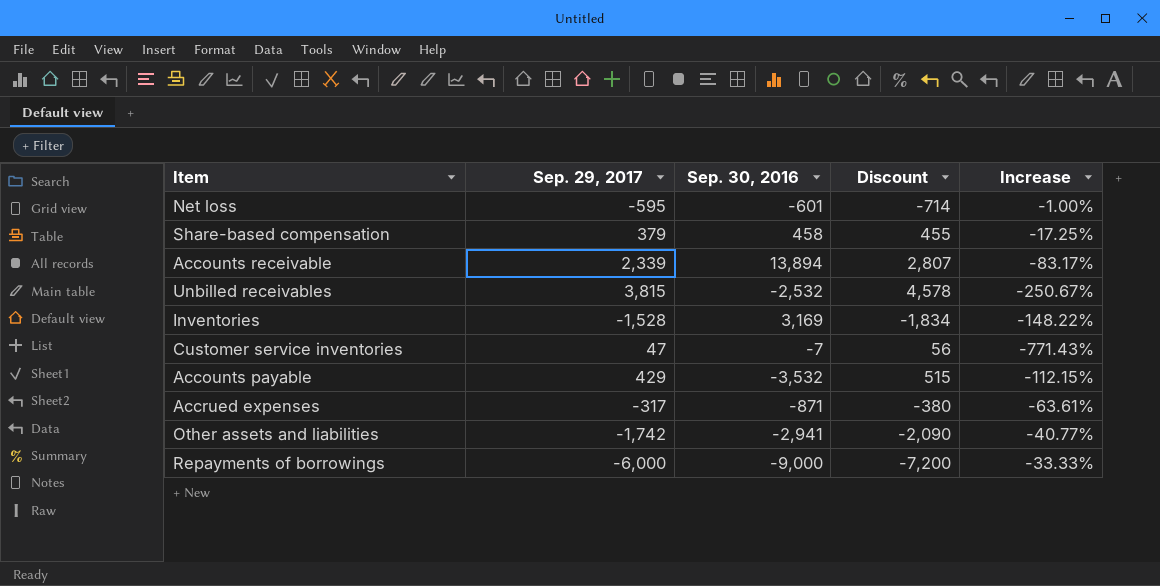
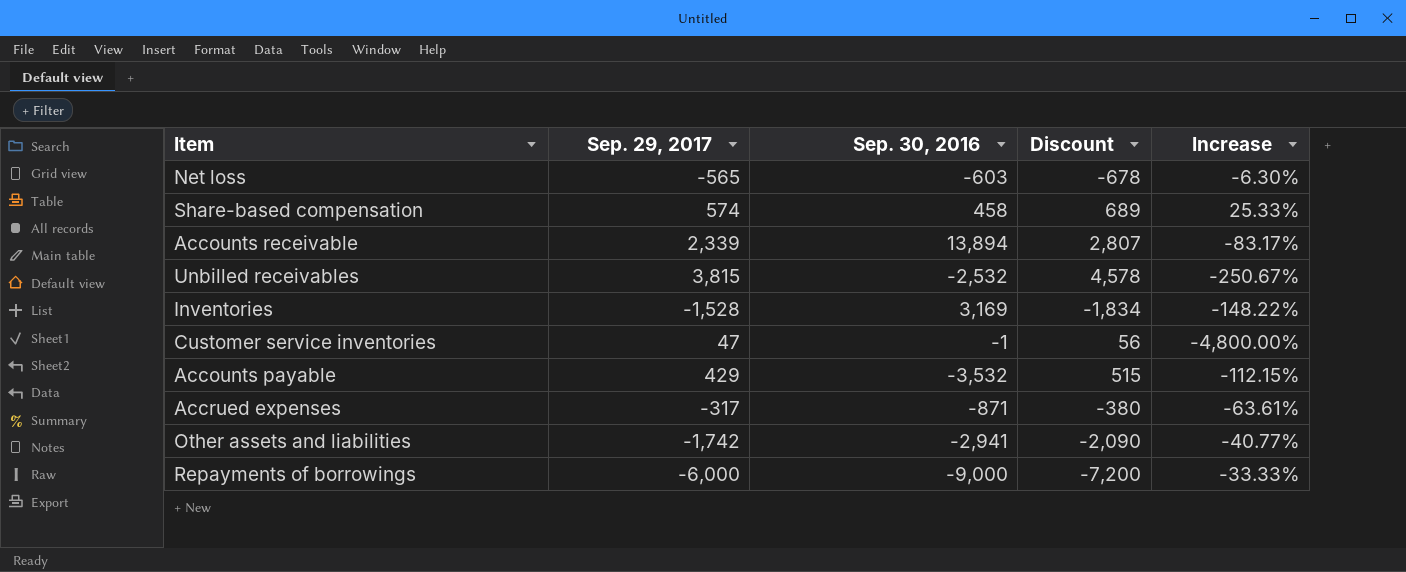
Net loss | Sep. 29, 2017: -595 -> -565
Net loss | Sep. 30, 2016: -601 -> -603
Net loss | Discount: -714 -> -678
Net loss | Increase: -1.00% -> -6.30%
Share-based compensation | Sep. 29, 2017: 379 -> 574
Share-based compensation | Discount: 455 -> 689
Share-based compensation | Increase: -17.25% -> 25.33%
Customer service inventories | Sep. 30, 2016: -7 -> -1
Customer service inventories | Increase: -771.43% -> -4,800.00%

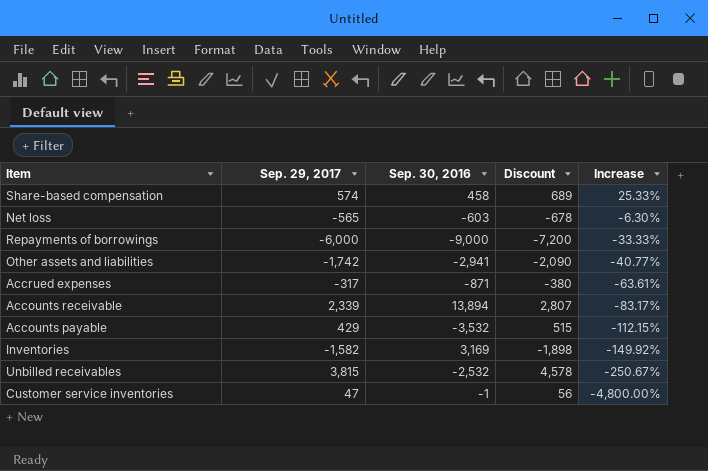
row order: none -> Increase descending
Inventories | Sep. 29, 2017: -1,528 -> -1,582
Inventories | Discount: -1,834 -> -1,898
Inventories | Increase: -148.22% -> -149.92%

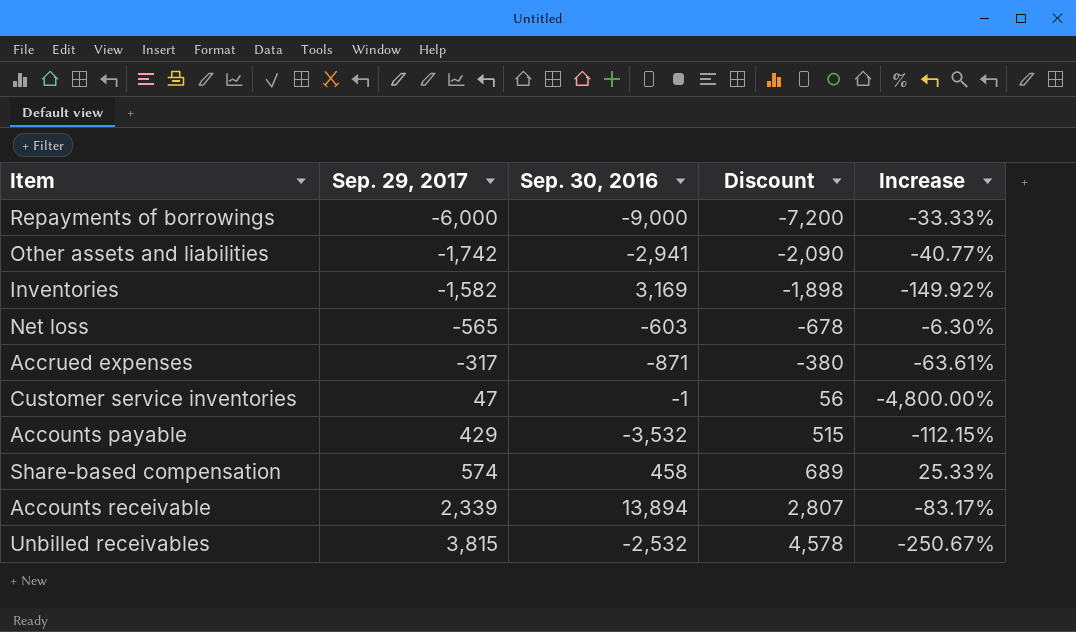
row order: Increase descending -> Sep. 29, 2017 ascending

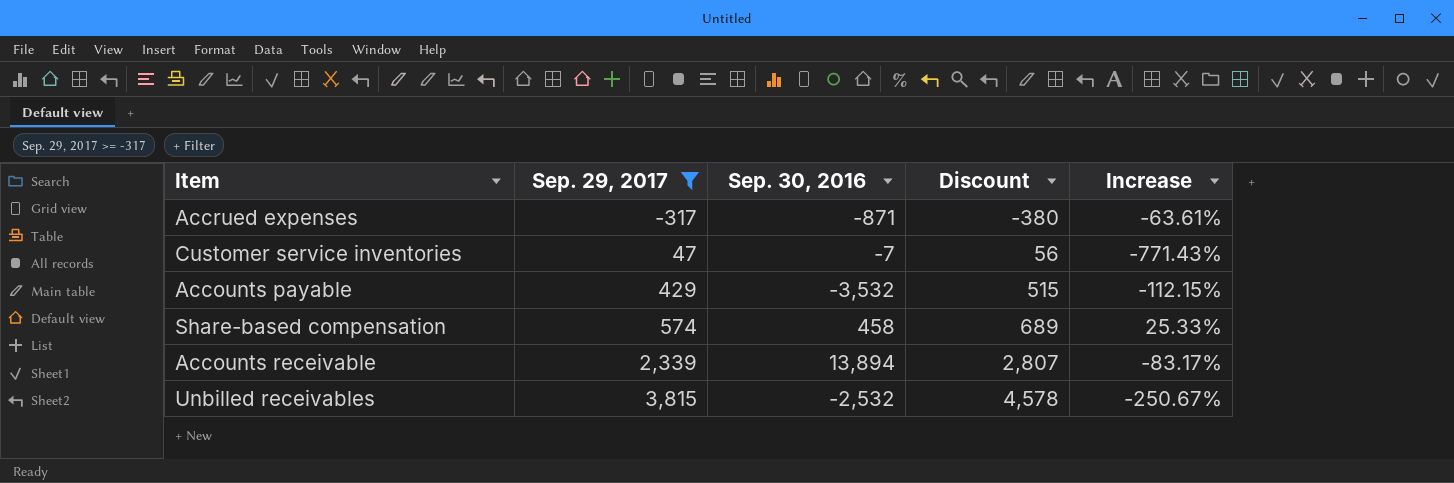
filter: none -> Sep. 29, 2017 >= -317
Customer service inventories | Sep. 30, 2016: -1 -> -7
Customer service inventories | Increase: -4,800.00% -> -771.43%

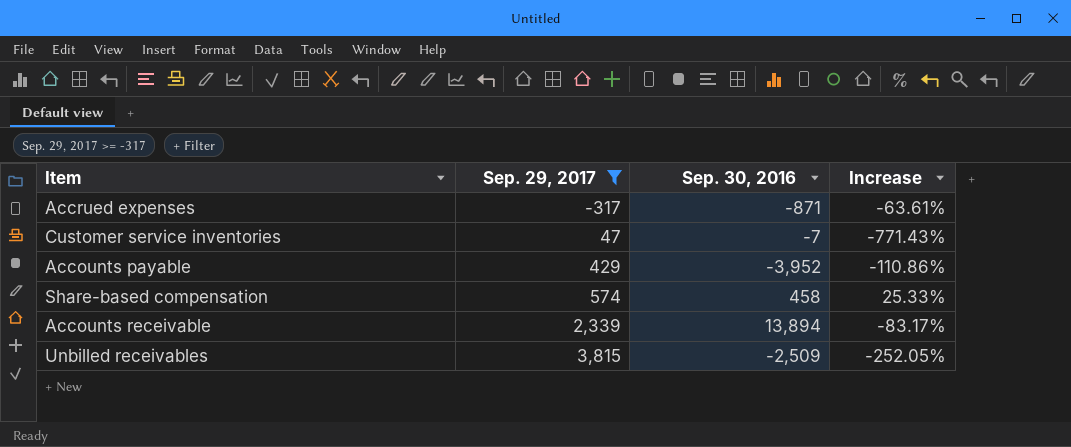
column Discount | formula: [Sep. 29, 2017] * 1.2 -> none
Accounts payable | Sep. 30, 2016: -3,532 -> -3,952
Accounts payable | Increase: -112.15% -> -110.86%
Unbilled receivables | Sep. 30, 2016: -2,532 -> -2,509
Unbilled receivables | Increase: -250.67% -> -252.05%

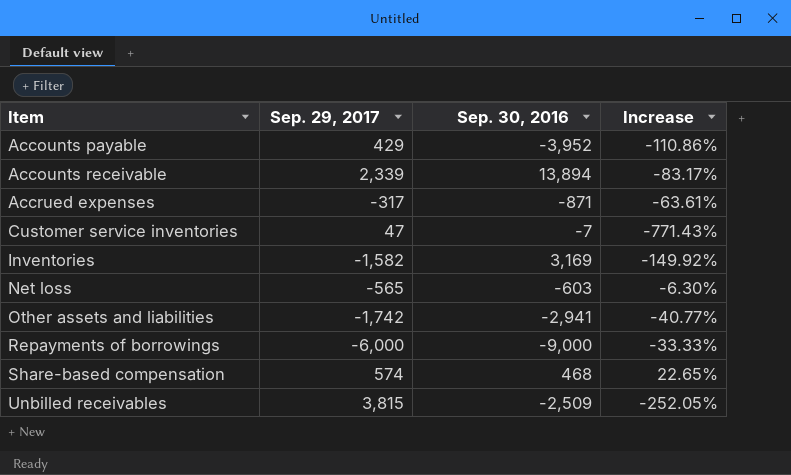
filter: Sep. 29, 2017 >= -317 -> none
row order: Sep. 29, 2017 ascending -> Item ascending
Share-based compensation | Sep. 30, 2016: 458 -> 468
Share-based compensation | Increase: 25.33% -> 22.65%

